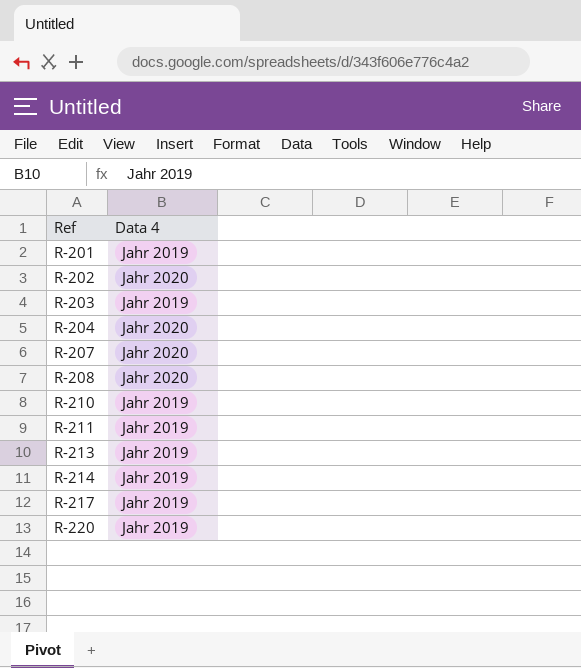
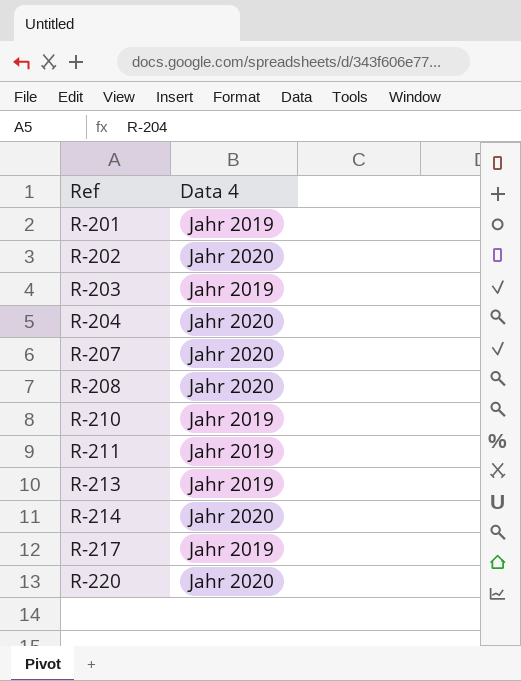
R-214 | Data 4: Jahr 2019 -> Jahr 2020
R-220 | Data 4: Jahr 2019 -> Jahr 2020

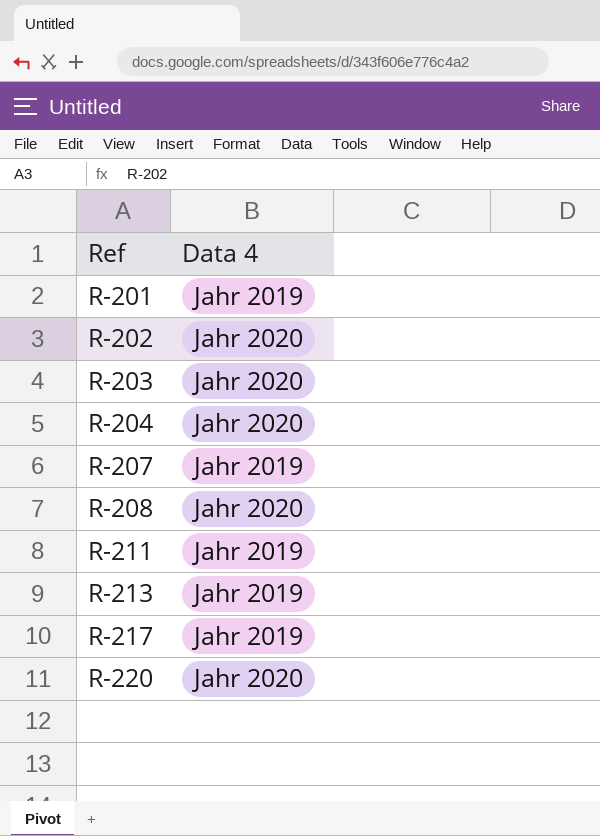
row R-210: Jahr 2019 -> none
row R-214: Jahr 2020 -> none
R-203 | Data 4: Jahr 2019 -> Jahr 2020
R-207 | Data 4: Jahr 2020 -> Jahr 2019

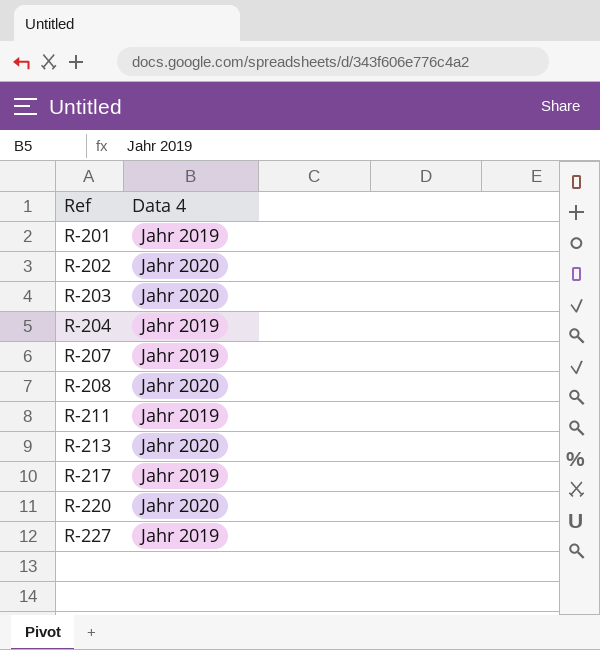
R-204 | Data 4: Jahr 2020 -> Jahr 2019
R-213 | Data 4: Jahr 2019 -> Jahr 2020
row R-227: none -> Jahr 2019

